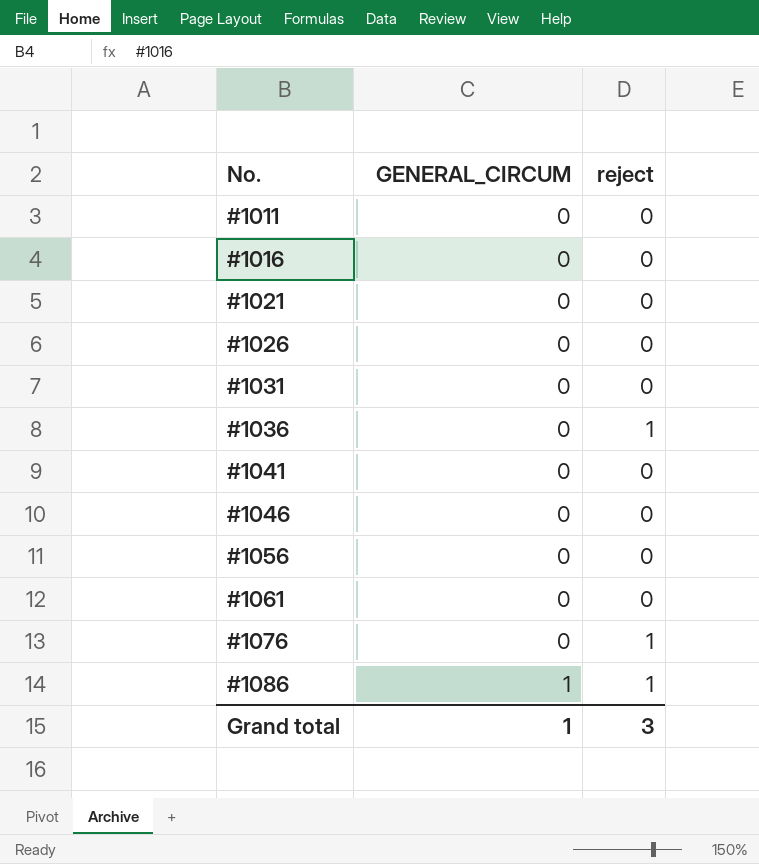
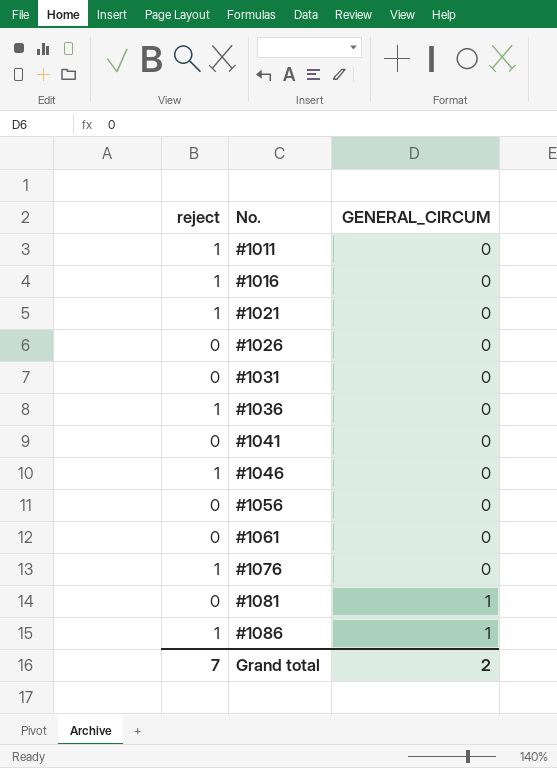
column reject | position: 3 -> 1
#1011 | reject: 0 -> 1
#1016 | reject: 0 -> 1
#1021 | reject: 0 -> 1
#1046 | reject: 0 -> 1
row #1081: none -> 0 | 1
Grand total | reject: 3 -> 7
Grand total | GENERAL_CIRCUM: 1 -> 2

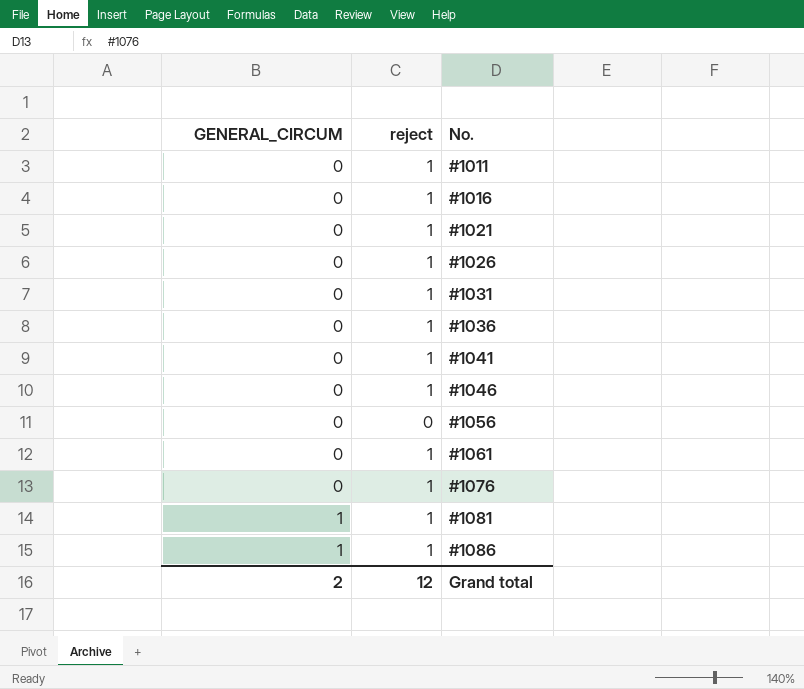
column GENERAL_CIRCUM | position: 3 -> 1
#1026 | reject: 0 -> 1
#1031 | reject: 0 -> 1
#1041 | reject: 0 -> 1
#1061 | reject: 0 -> 1
#1081 | reject: 0 -> 1
Grand total | reject: 7 -> 12

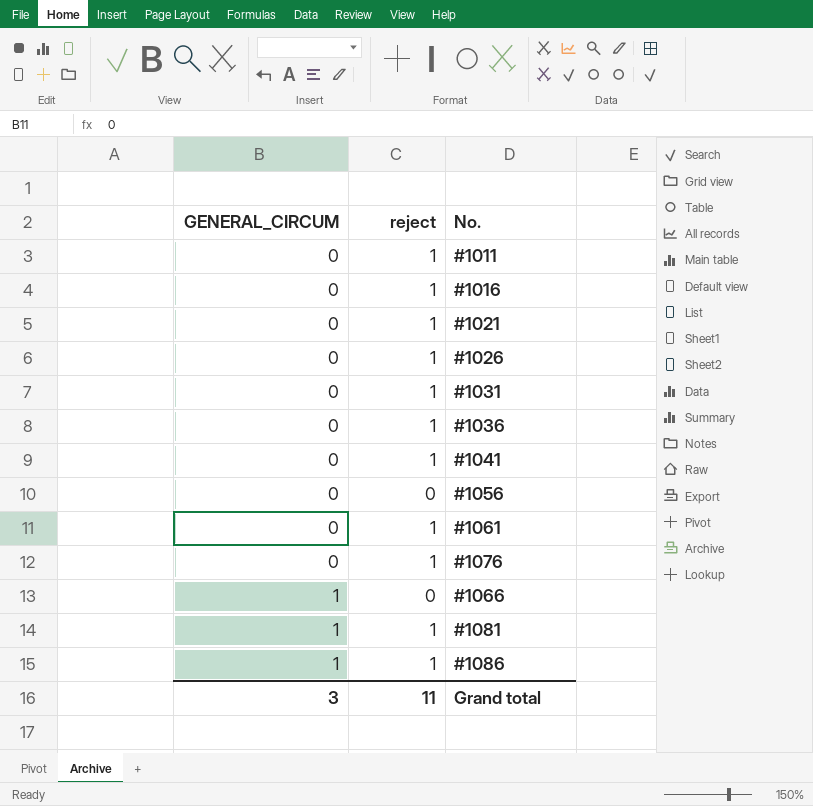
row #1046: 0 | 1 -> none
row #1066: none -> 1 | 0
Grand total | GENERAL_CIRCUM: 2 -> 3
Grand total | reject: 12 -> 11

